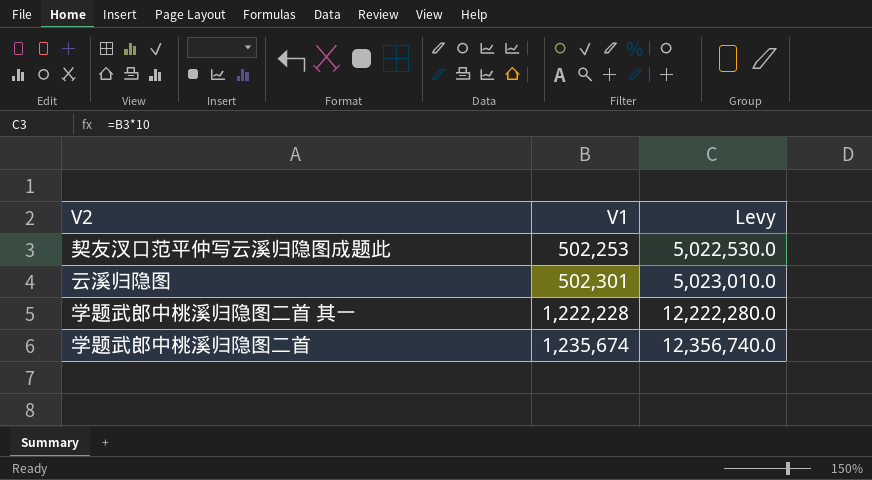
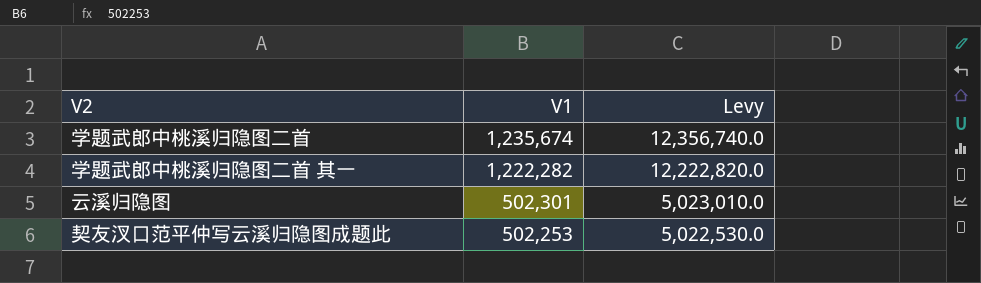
row order: V1 ascending -> V1 descending
学题武郎中桃溪归隐图二首 其一 | V1: 1,222,228 -> 1,222,282
学题武郎中桃溪归隐图二首 其一 | Levy: 12,222,280.0 -> 12,222,820.0

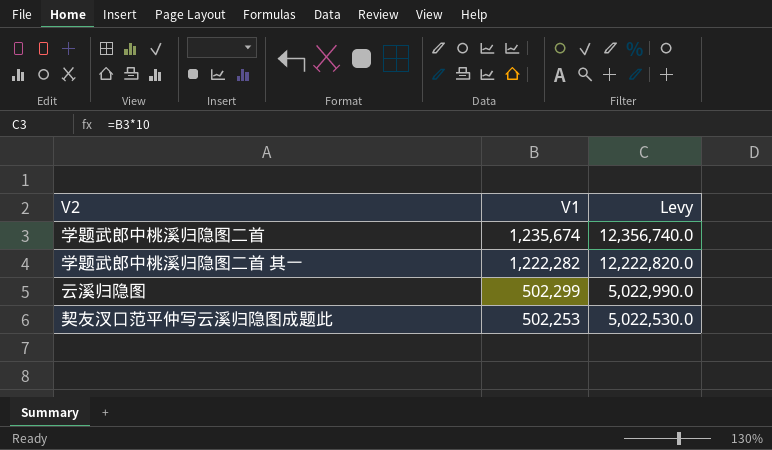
云溪归隐图 | V1: 502,301 -> 502,299
云溪归隐图 | Levy: 5,023,010.0 -> 5,022,990.0

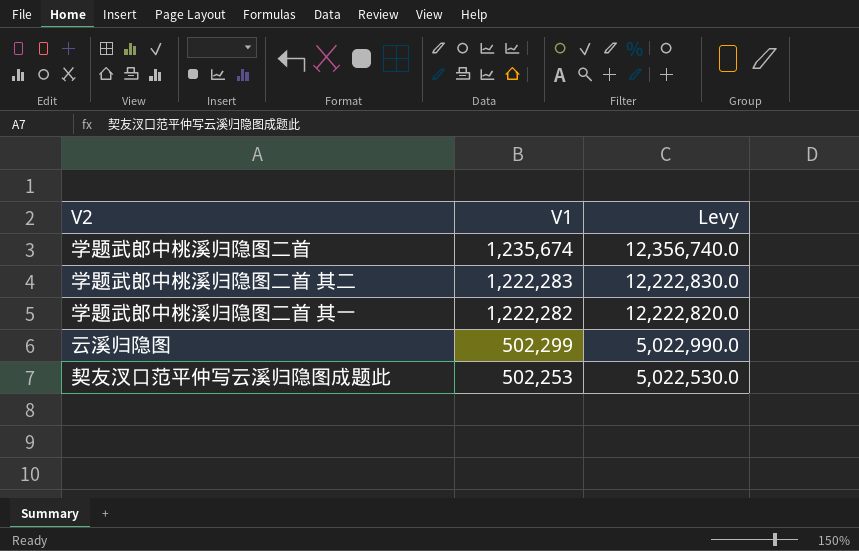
row 学题武郎中桃溪归隐图二首 其二: none -> 1,222,283 | 12,222,830.0

